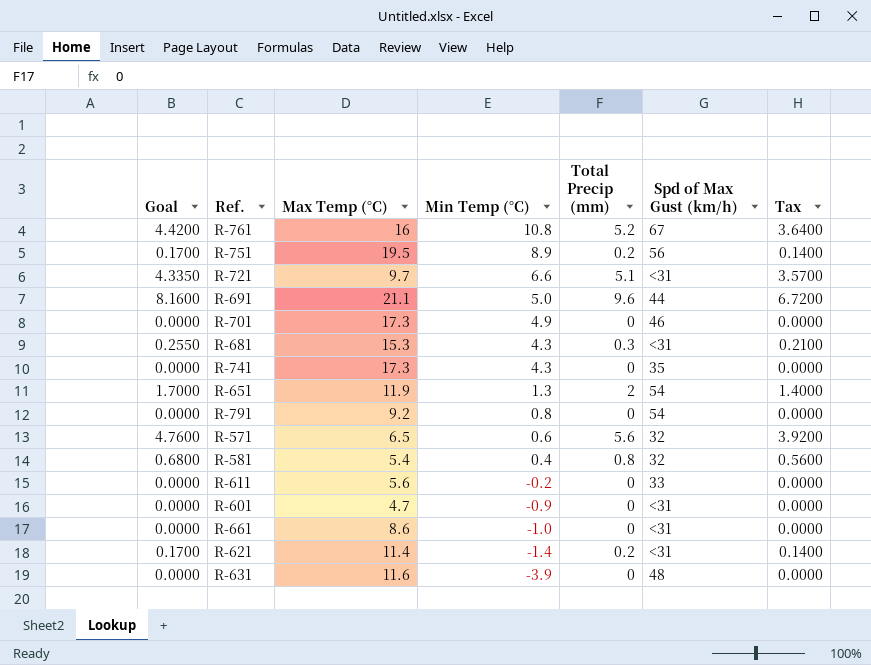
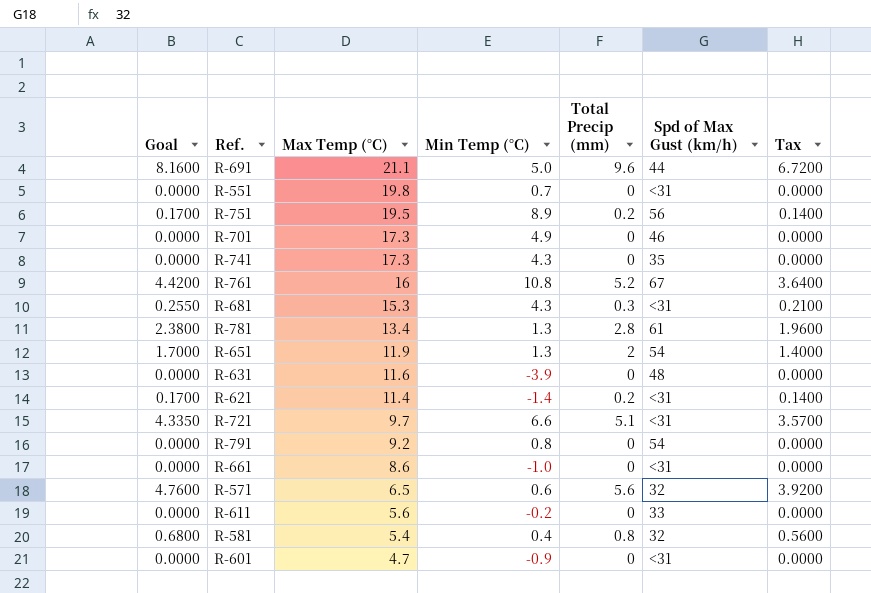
row order: Min Temp (°C) descending -> Max Temp (°C) descending
row R-551: none -> 0.0000 | 19.8 | 0.7 | 0 | <31 | 0.0000
row R-781: none -> 2.3800 | 13.4 | 1.3 | 2.8 | 61 | 1.9600

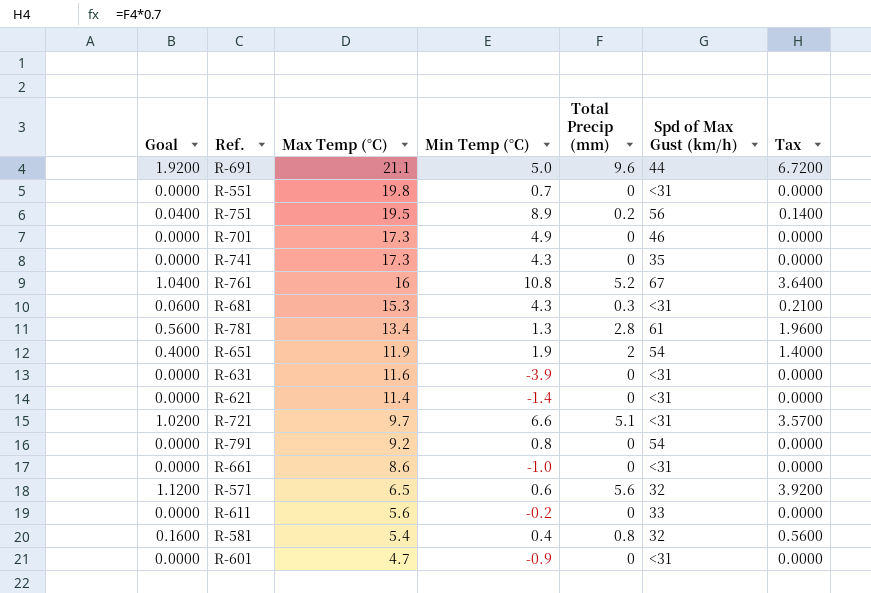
column Goal | formula: [Total Precip (mm)] * 0.85 -> [Total Precip (mm)] * 0.2
R-651 | Min Temp (°C): 1.3 -> 1.9
R-631 | Spd of Max Gust (km/h): 48 -> <31
R-621 | Total Precip (mm): 0.2 -> 0
R-621 | Tax: 0.1400 -> 0.0000

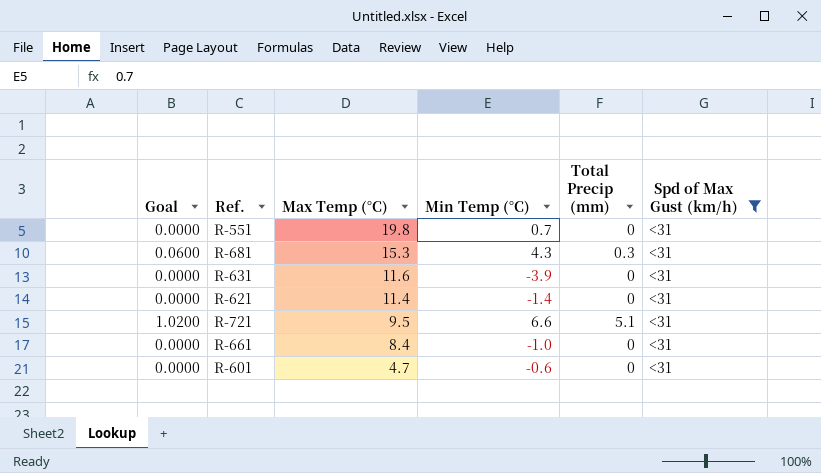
filter: none -> Spd of Max Gust (km/h) = <31
column Tax | formula: [Total Precip (mm)] * 0.7 -> none
R-721 | Max Temp (°C): 9.7 -> 9.5
R-661 | Max Temp (°C): 8.6 -> 8.4
R-601 | Min Temp (°C): -0.9 -> -0.6

